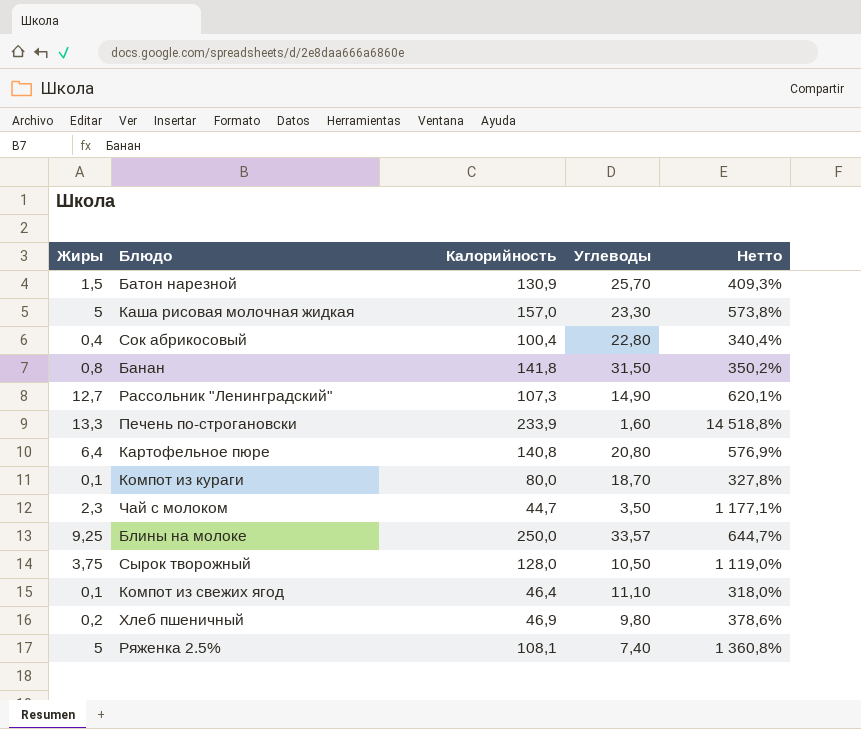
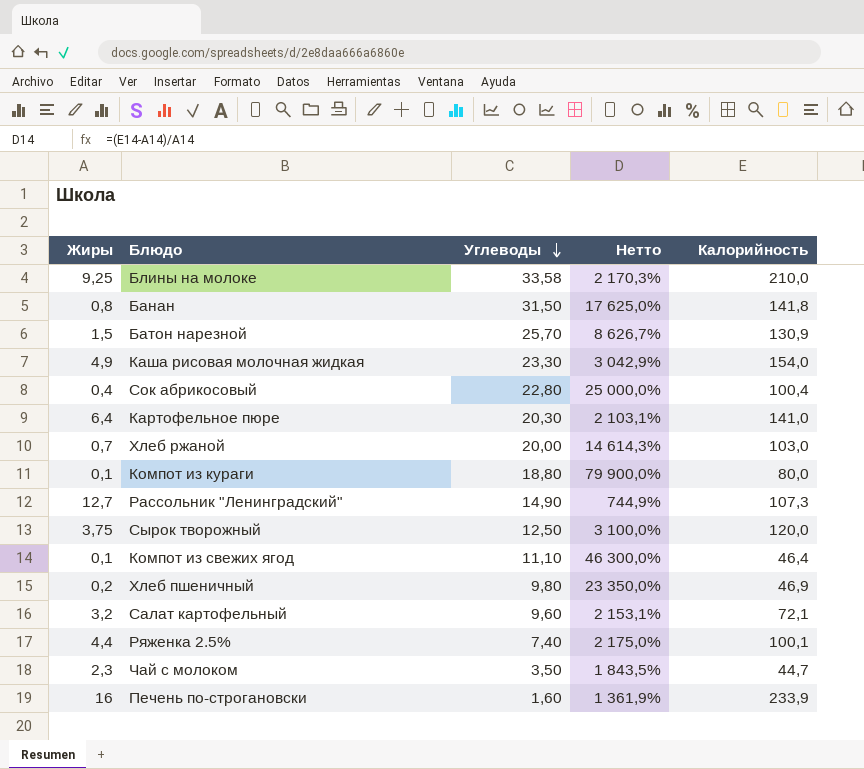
row order: none -> Углеводы descending
column Нетто | formula: ([Калорийность] - [Углеводы]) / [Углеводы] -> ([Калорийность] - [Жиры]) / [Жиры]
column Калорийность | position: 3 -> 5
Блины на молоке | Углеводы: 33,57 -> 33,58
Блины на молоке | Калорийность: 250,0 -> 210,0
Каша рисовая молочная жидкая | Жиры: 5 -> 4,9
Каша рисовая молочная жидкая | Калорийность: 157,0 -> 154,0
Картофельное пюре | Углеводы: 20,80 -> 20,30
Картофельное пюре | Калорийность: 140,8 -> 141,0
row Хлеб ржаной: none -> 0,7 | 20,00 | 14 614,3% | 103,0
Компот из кураги | Углеводы: 18,70 -> 18,80
Сырок творожный | Углеводы: 10,50 -> 12,50
Сырок творожный | Калорийность: 128,0 -> 120,0
row Салат картофельный: none -> 3,2 | 9,60 | 2 153,1% | 72,1
Ряженка 2.5% | Жиры: 5 -> 4,4
Ряженка 2.5% | Калорийность: 108,1 -> 100,1
Печень по-строгановски | Жиры: 13,3 -> 16

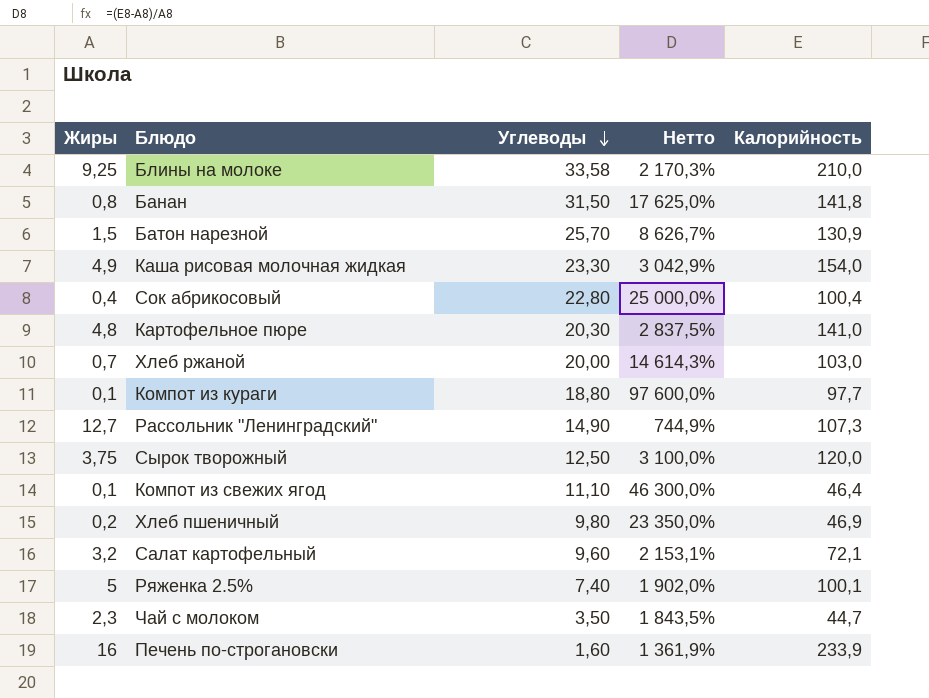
Картофельное пюре | Жиры: 6,4 -> 4,8
Картофельное пюре | Нетто: 2 103,1% -> 2 837,5%
Компот из кураги | Нетто: 79 900,0% -> 97 600,0%
Компот из кураги | Калорийность: 80,0 -> 97,7
Ряженка 2.5% | Жиры: 4,4 -> 5
Ряженка 2.5% | Нетто: 2 175,0% -> 1 902,0%

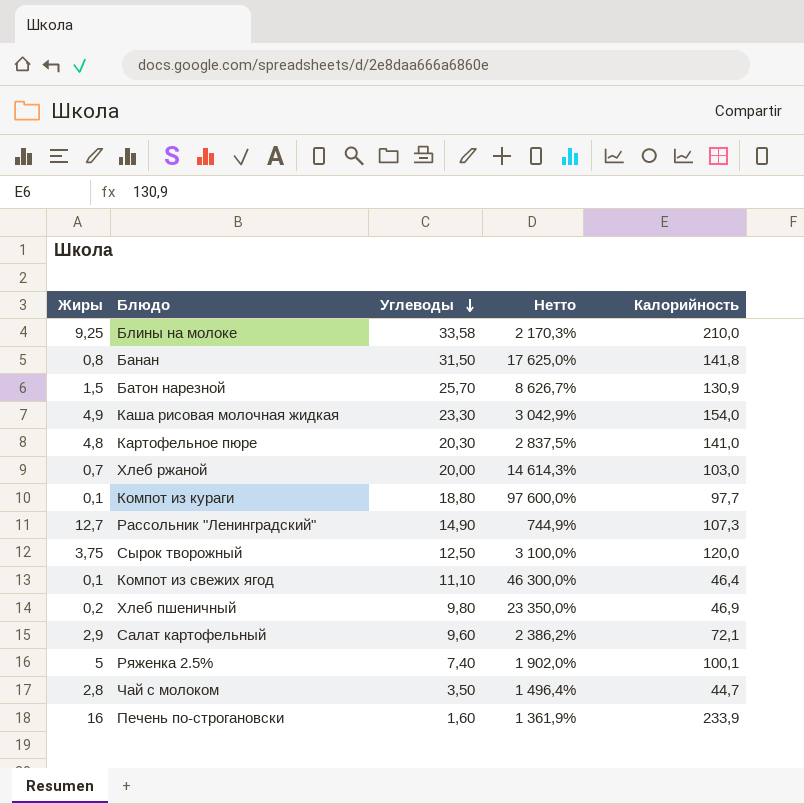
row Сок абрикосовый: 0,4 | 22,80 | 25 000,0% | 100,4 -> none
Салат картофельный | Жиры: 3,2 -> 2,9
Салат картофельный | Нетто: 2 153,1% -> 2 386,2%
Чай с молоком | Жиры: 2,3 -> 2,8
Чай с молоком | Нетто: 1 843,5% -> 1 496,4%

